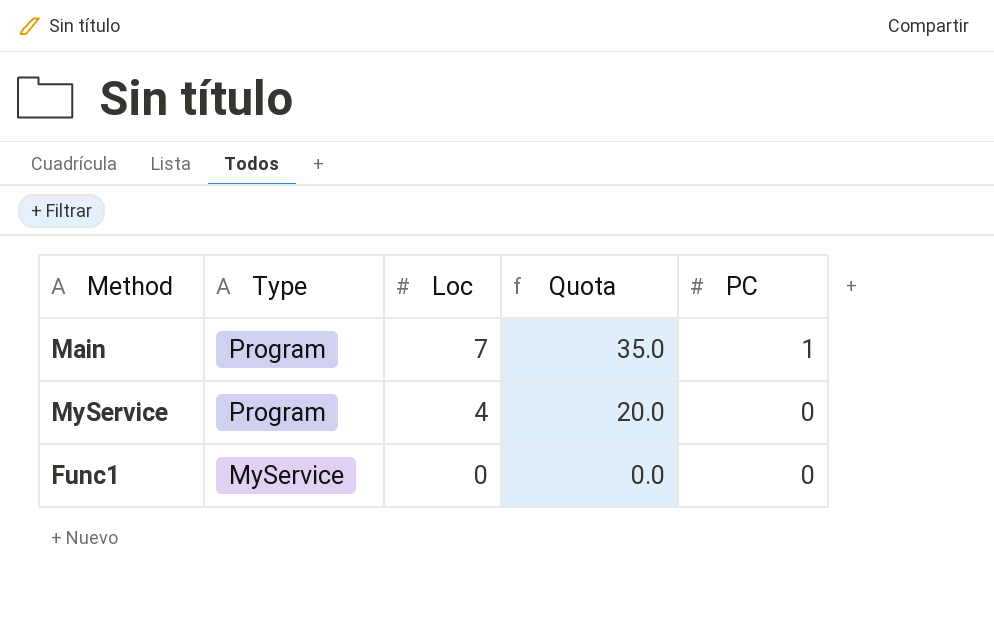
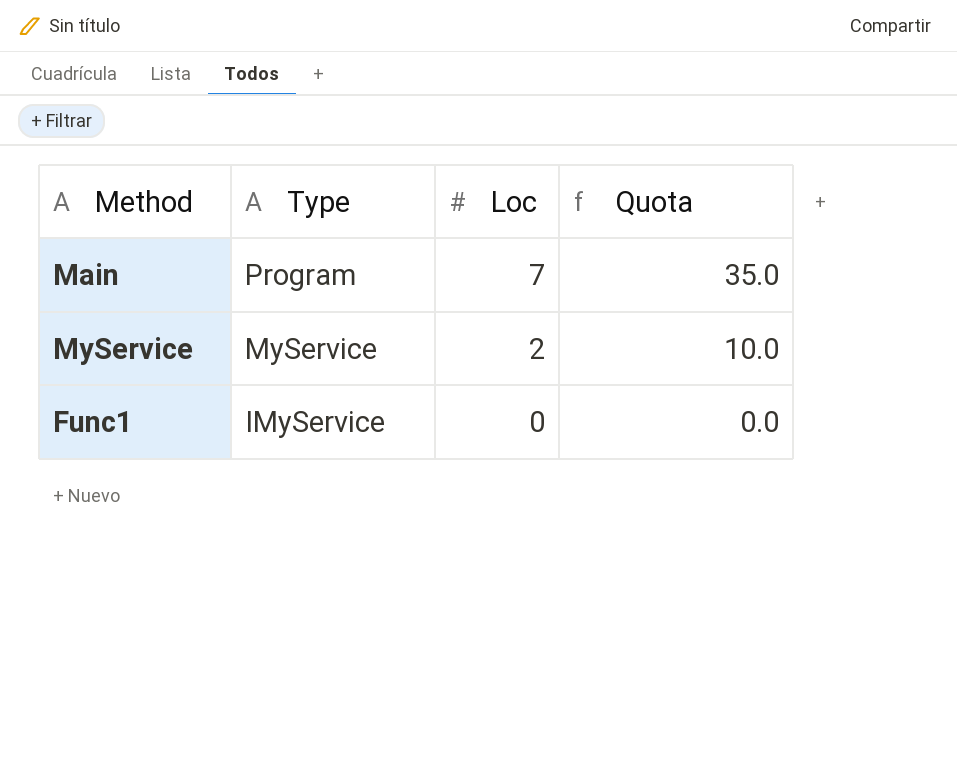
column PC | position: 5 -> none
MyService | Type: Program -> MyService
MyService | Loc: 4 -> 2
MyService | Quota: 20.0 -> 10.0
Func1 | Type: MyService -> IMyService

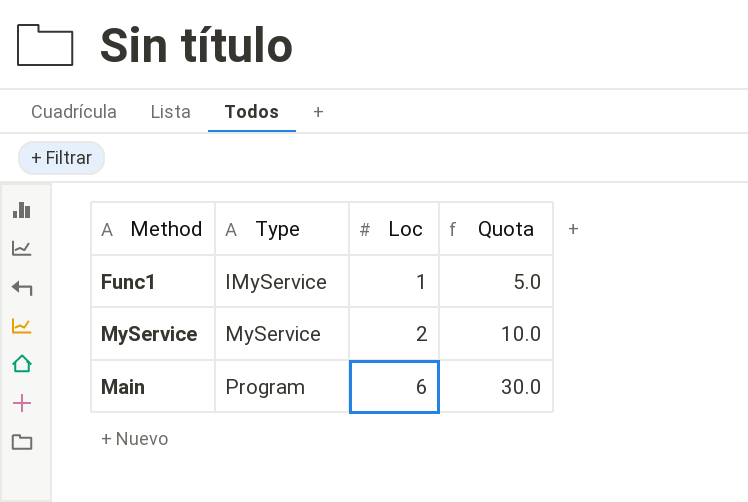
row order: Type descending -> Type ascending
Func1 | Loc: 0 -> 1
Func1 | Quota: 0.0 -> 5.0
Main | Loc: 7 -> 6
Main | Quota: 35.0 -> 30.0

